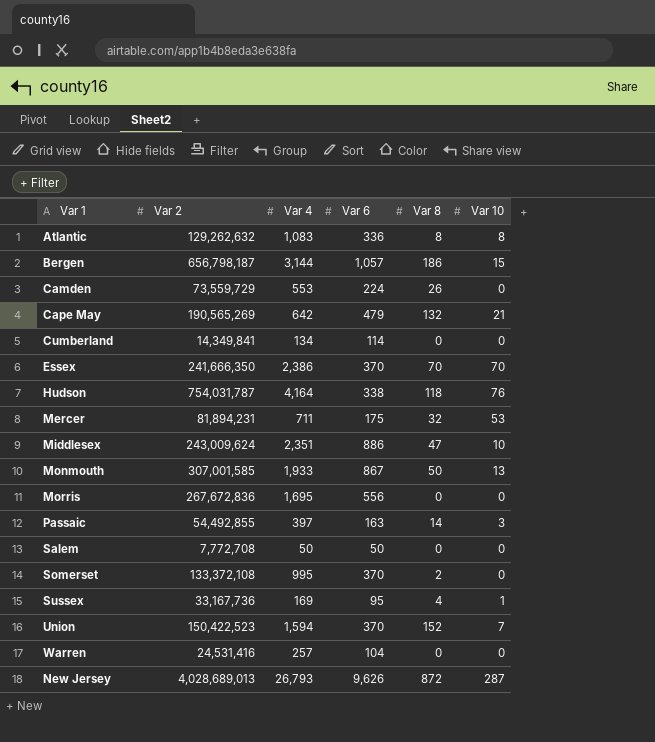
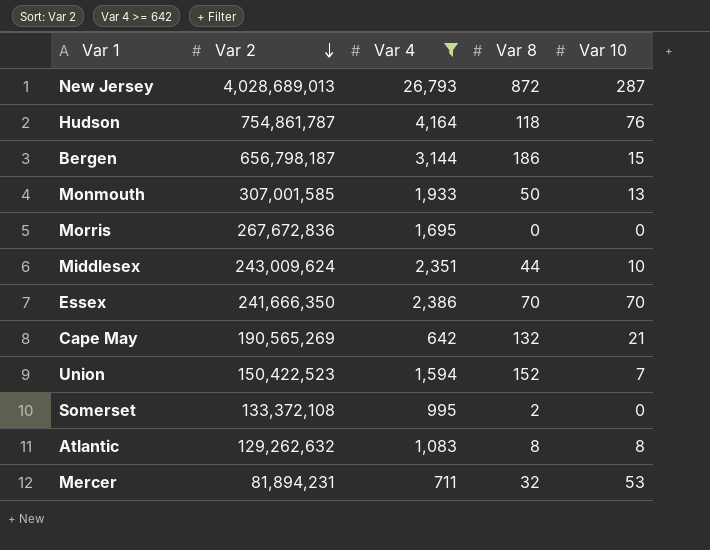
filter: none -> Var 4 >= 642
row order: none -> Var 2 descending
column Var 6 | position: 4 -> none
Hudson | Var 2: 754,031,787 -> 754,861,787
Middlesex | Var 8: 47 -> 44

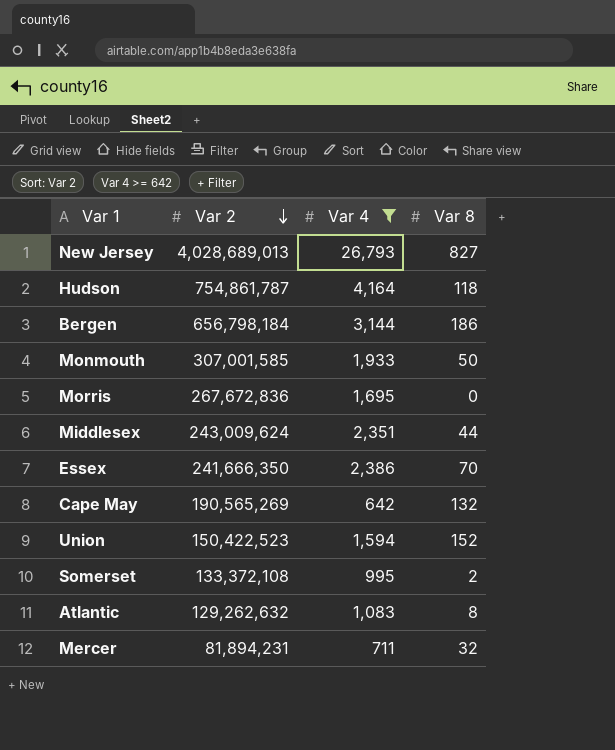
column Var 10 | position: 5 -> none
New Jersey | Var 8: 872 -> 827
Bergen | Var 2: 656,798,187 -> 656,798,184

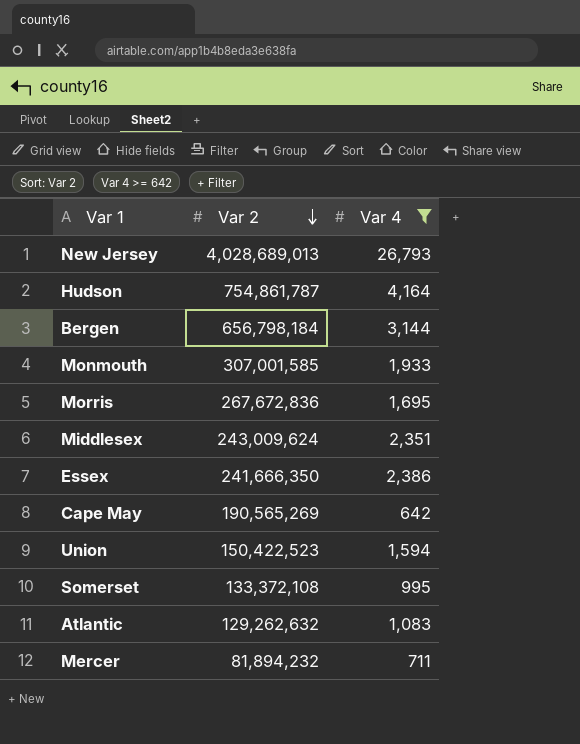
column Var 8 | position: 4 -> none
Mercer | Var 2: 81,894,231 -> 81,894,232

